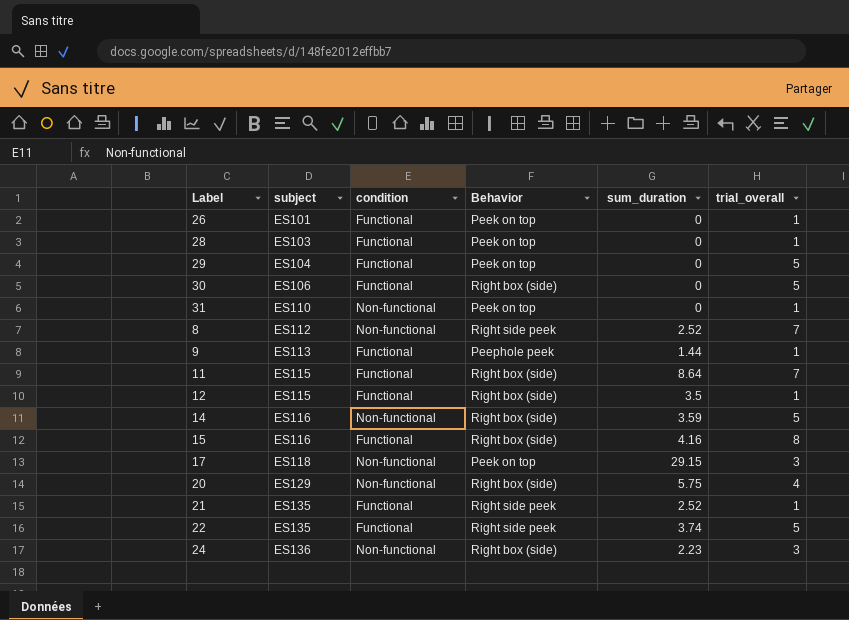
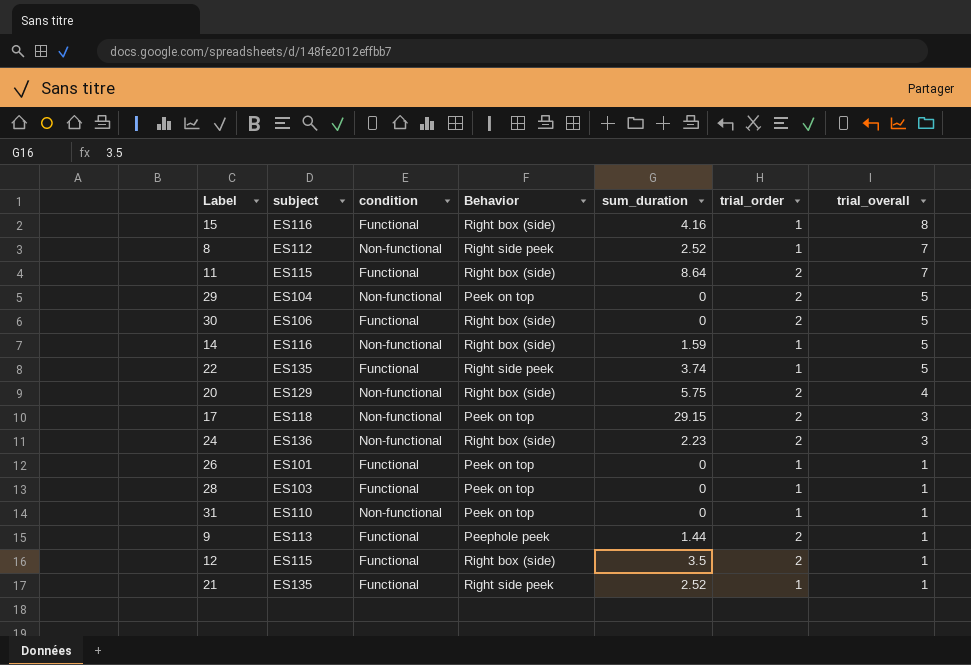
row order: subject ascending -> trial_overall descending
column trial_order | position: none -> 6
29 | condition: Functional -> Non-functional
14 | sum_duration: 3.59 -> 1.59

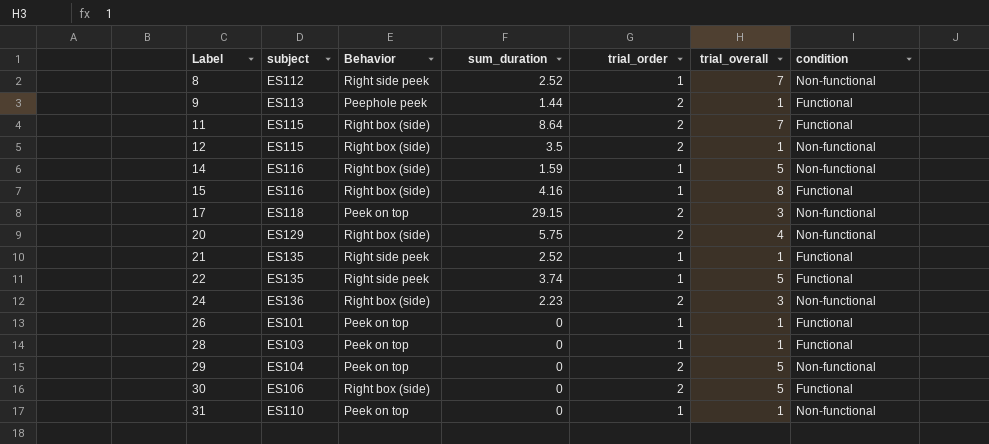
row order: trial_overall descending -> Label ascending
column condition | position: 3 -> 7
12 | condition: Functional -> Non-functional

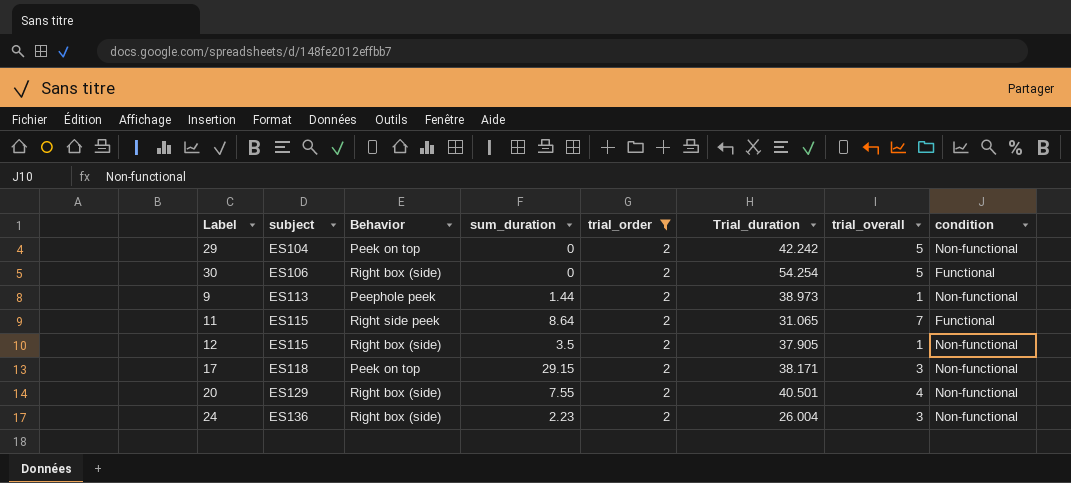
filter: none -> trial_order = 2
row order: Label ascending -> subject ascending
column Trial_duration | position: none -> 6
9 | condition: Functional -> Non-functional
11 | Behavior: Right box (side) -> Right side peek
20 | sum_duration: 5.75 -> 7.55

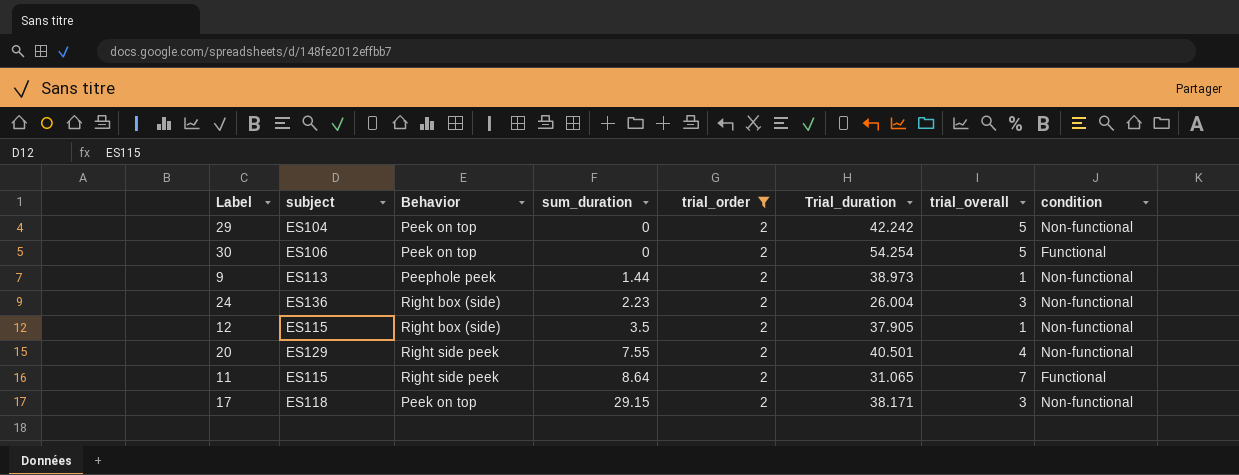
row order: subject ascending -> sum_duration ascending
30 | Behavior: Right box (side) -> Peek on top
20 | Behavior: Right box (side) -> Right side peek

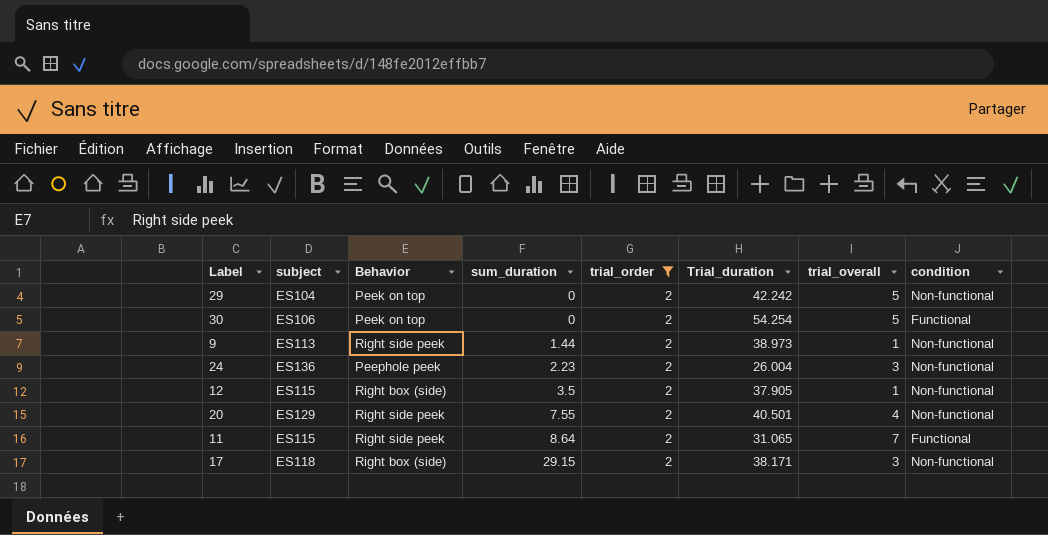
9 | Behavior: Peephole peek -> Right side peek
24 | Behavior: Right box (side) -> Peephole peek
17 | Behavior: Peek on top -> Right box (side)

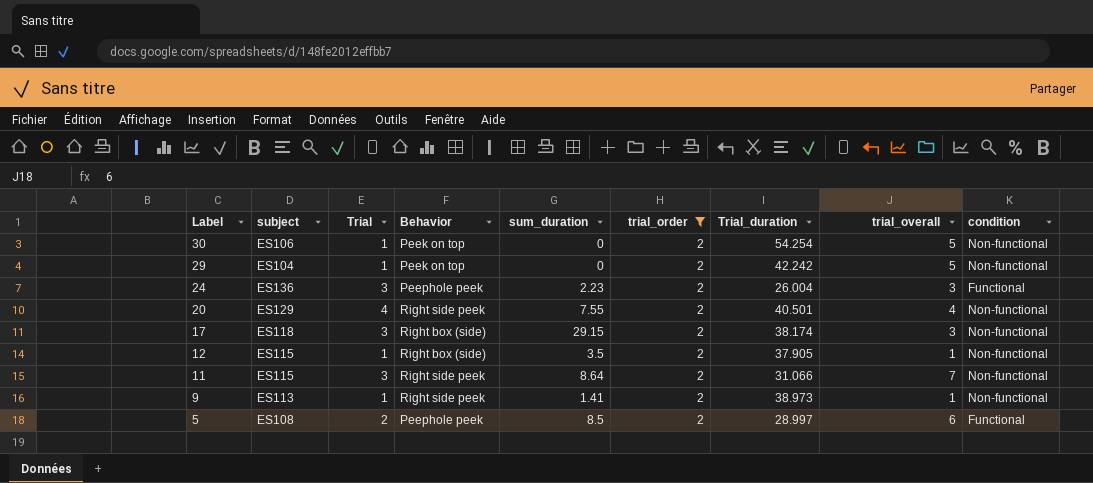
row order: sum_duration ascending -> Label descending
column Trial | position: none -> 3
30 | condition: Functional -> Non-functional
24 | condition: Non-functional -> Functional
17 | Trial_duration: 38.171 -> 38.174
11 | Trial_duration: 31.065 -> 31.066
11 | condition: Functional -> Non-functional
9 | sum_duration: 1.44 -> 1.41
row 5: none -> ES108 | 2 | Peephole peek | 8.5 | 2 | 28.997 | 6 | Functional

